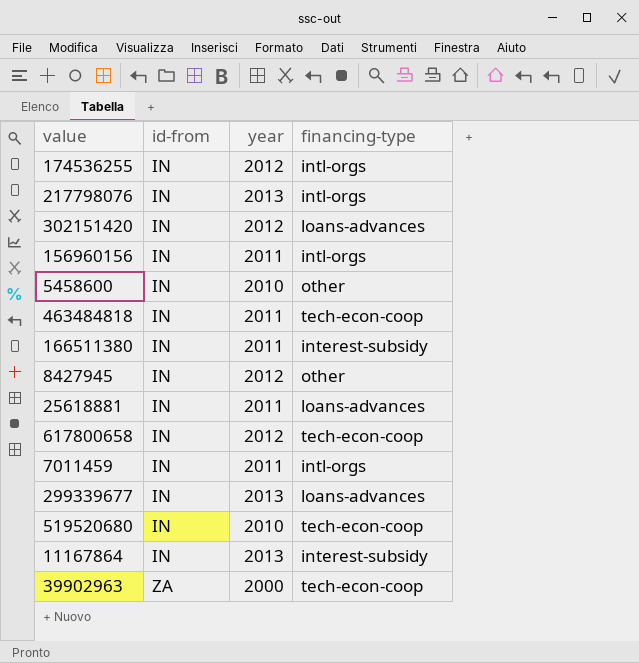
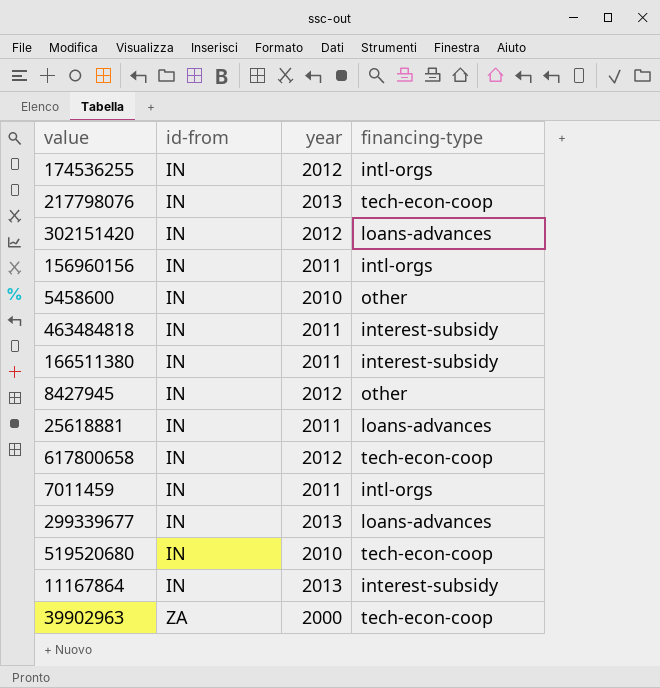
217798076 | financing-type: intl-orgs -> tech-econ-coop
463484818 | financing-type: tech-econ-coop -> interest-subsidy

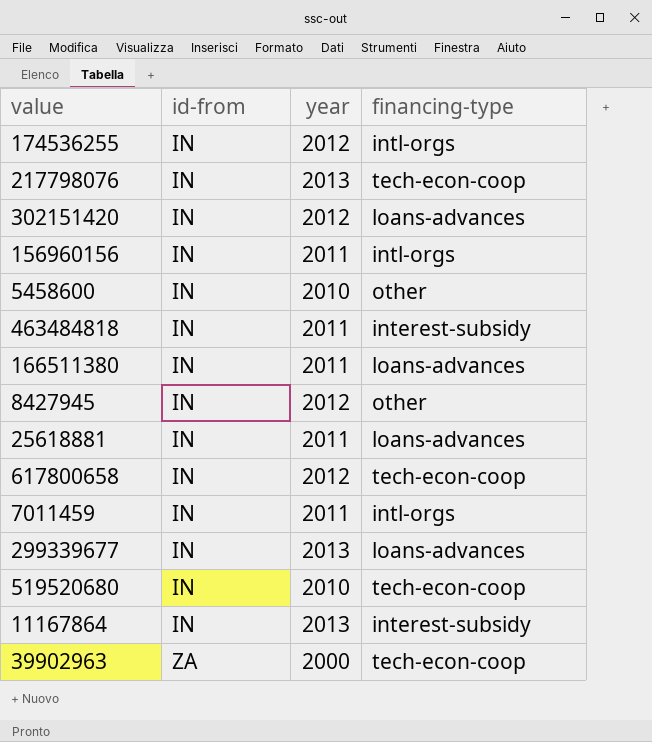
166511380 | financing-type: interest-subsidy -> loans-advances

